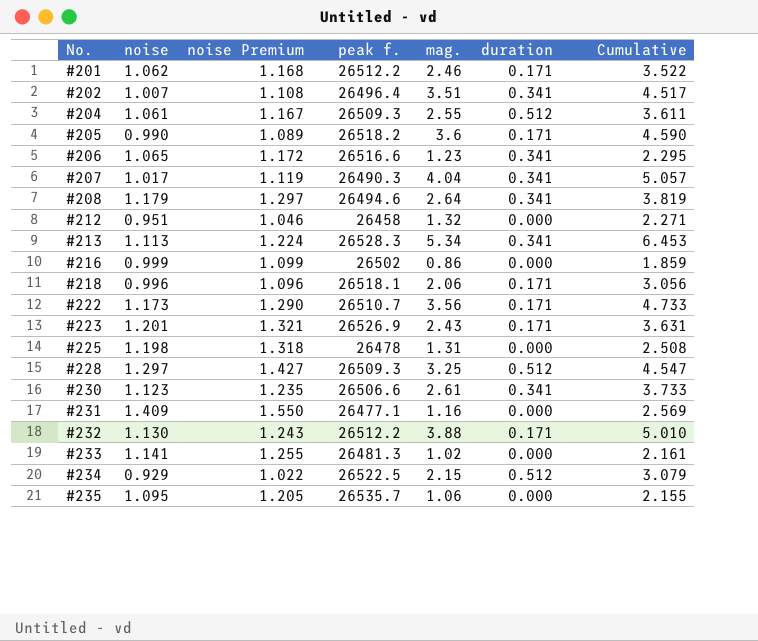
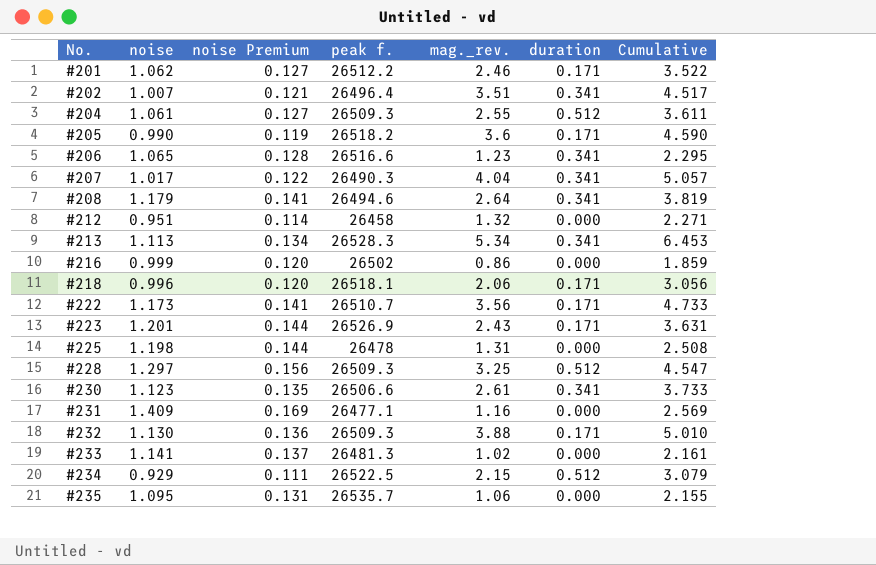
column noise Premium | formula: [noise] * 1.1 -> [noise] * 0.12
column name: mag. -> mag._rev.
#232 | peak f.: 26512.2 -> 26509.3

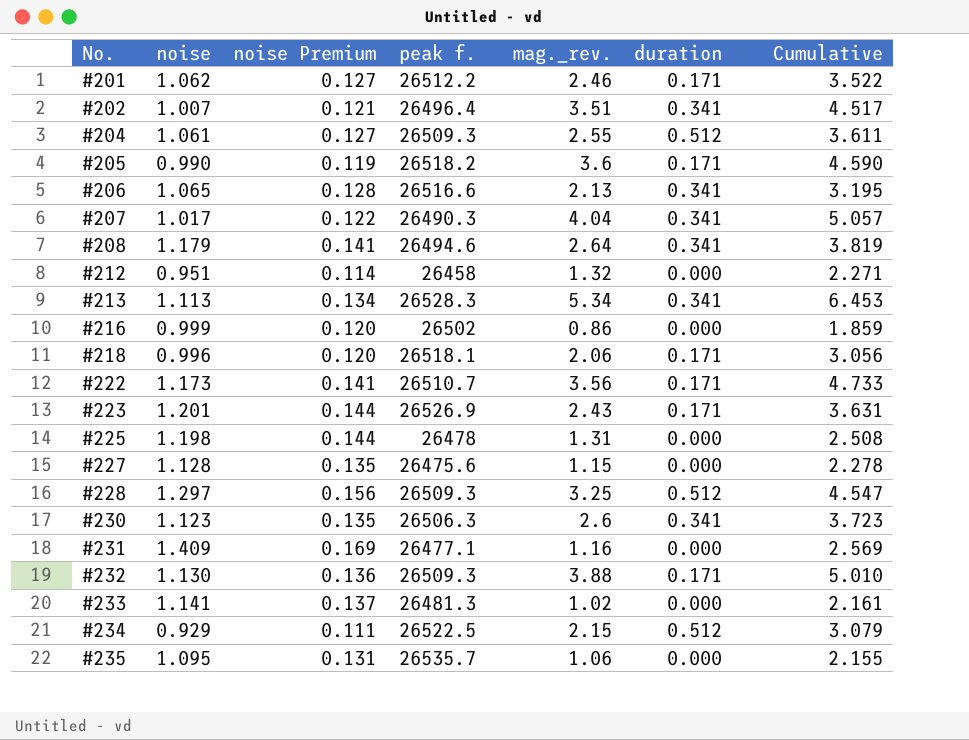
#206 | mag._rev.: 1.23 -> 2.13
#206 | Cumulative: 2.295 -> 3.195
row #227: none -> 1.128 | 0.135 | 26475.6 | 1.15 | 0.000 | 2.278
#230 | peak f.: 26506.6 -> 26506.3
#230 | mag._rev.: 2.61 -> 2.6
#230 | Cumulative: 3.733 -> 3.723

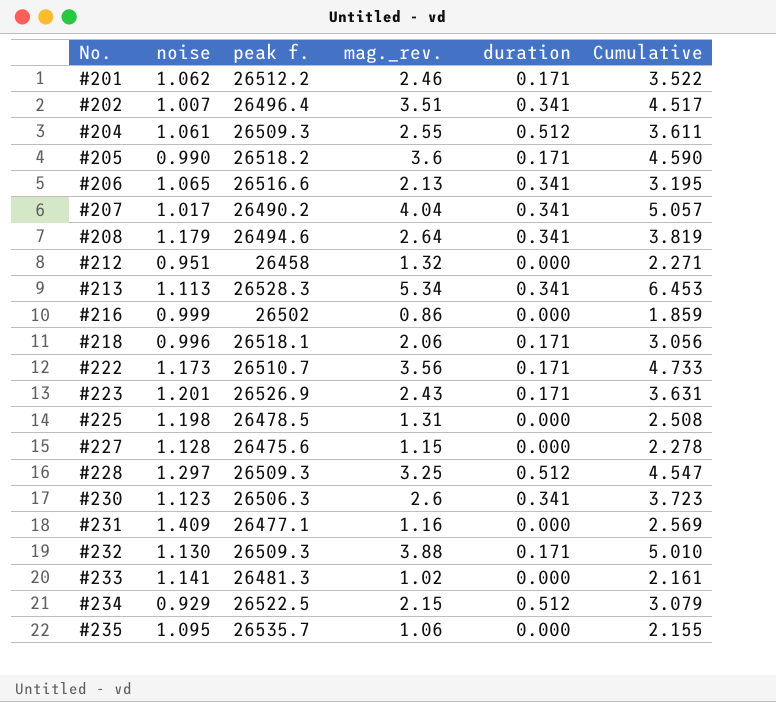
column noise Premium | formula: [noise] * 0.12 -> none
#207 | peak f.: 26490.3 -> 26490.2
#225 | peak f.: 26478 -> 26478.5

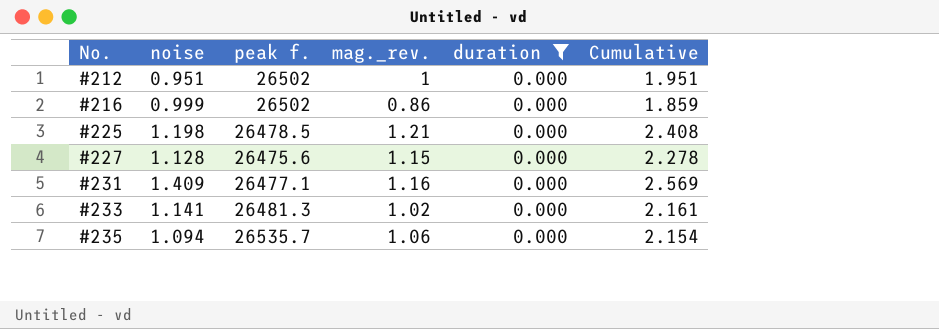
filter: none -> duration = 0.000
#212 | peak f.: 26458 -> 26502
#212 | mag._rev.: 1.32 -> 1
#212 | Cumulative: 2.271 -> 1.951
#225 | mag._rev.: 1.31 -> 1.21
#225 | Cumulative: 2.508 -> 2.408
#235 | noise: 1.095 -> 1.094
#235 | Cumulative: 2.155 -> 2.154

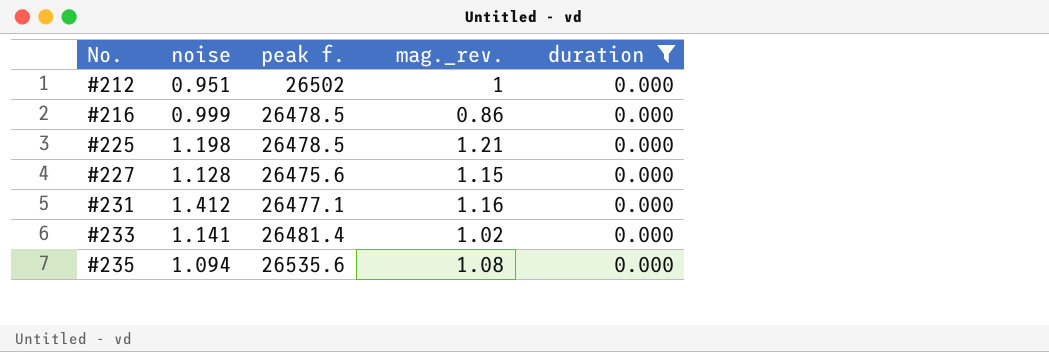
column Cumulative | formula: [noise] + [mag._rev.] -> none
#216 | peak f.: 26502 -> 26478.5
#231 | noise: 1.409 -> 1.412
#233 | peak f.: 26481.3 -> 26481.4
#235 | peak f.: 26535.7 -> 26535.6
#235 | mag._rev.: 1.06 -> 1.08

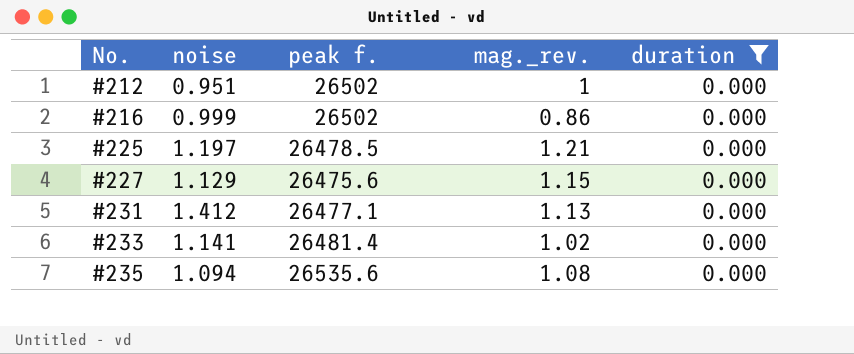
#216 | peak f.: 26478.5 -> 26502
#225 | noise: 1.198 -> 1.197
#227 | noise: 1.128 -> 1.129
#231 | mag._rev.: 1.16 -> 1.13

